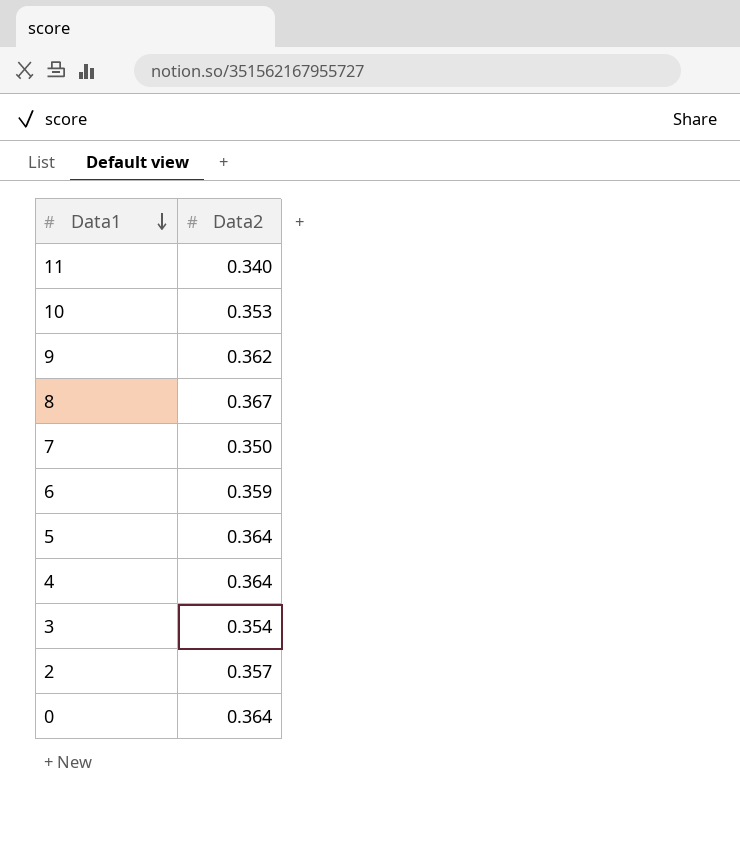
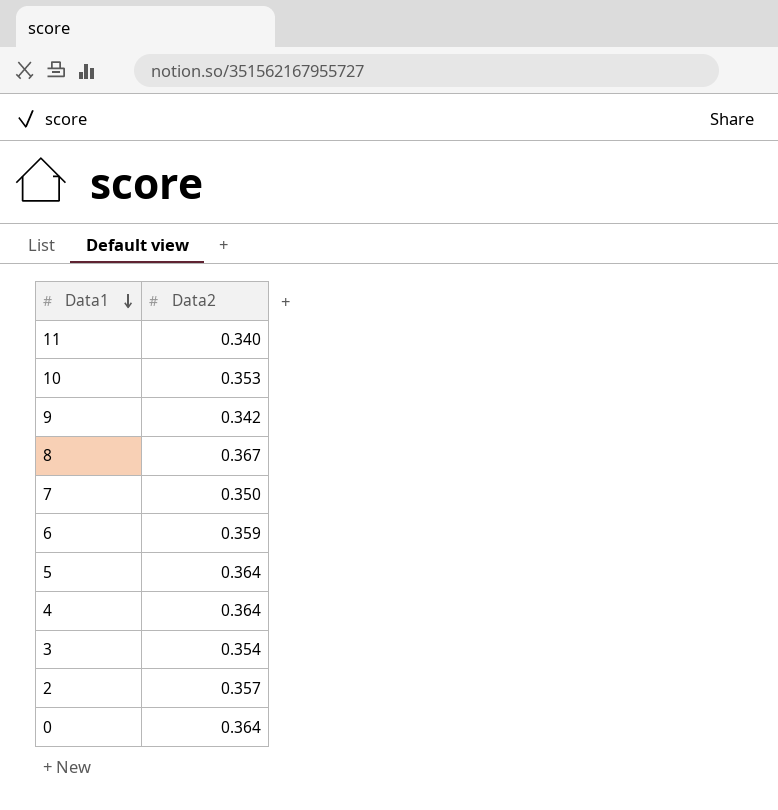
9 | Data2: 0.362 -> 0.342

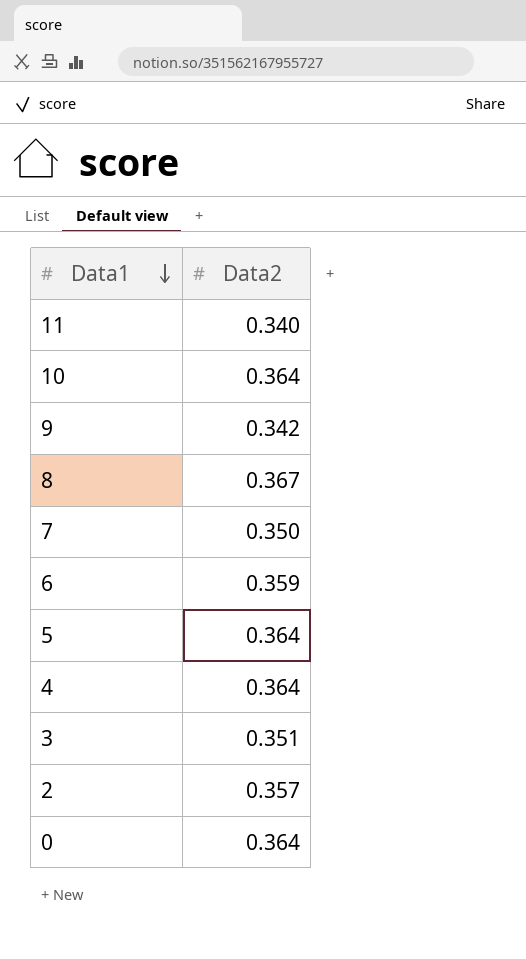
10 | Data2: 0.353 -> 0.364
3 | Data2: 0.354 -> 0.351

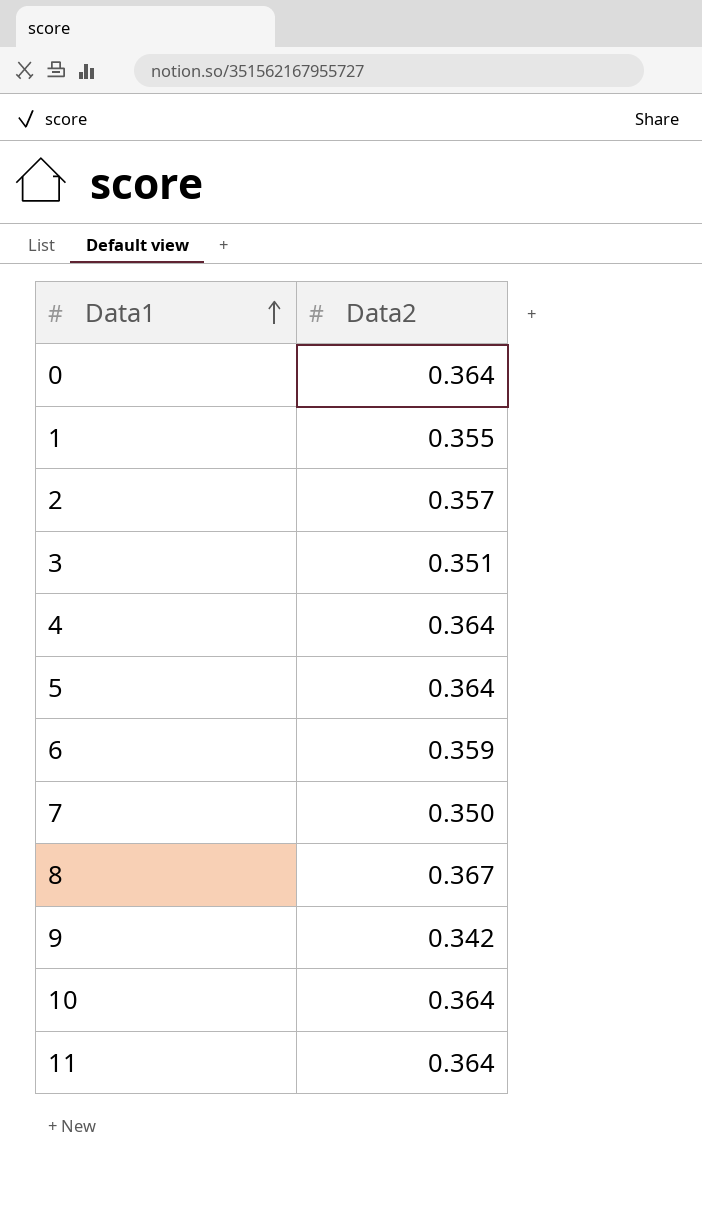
row order: Data1 descending -> Data1 ascending
row 1: none -> 0.355
11 | Data2: 0.340 -> 0.364

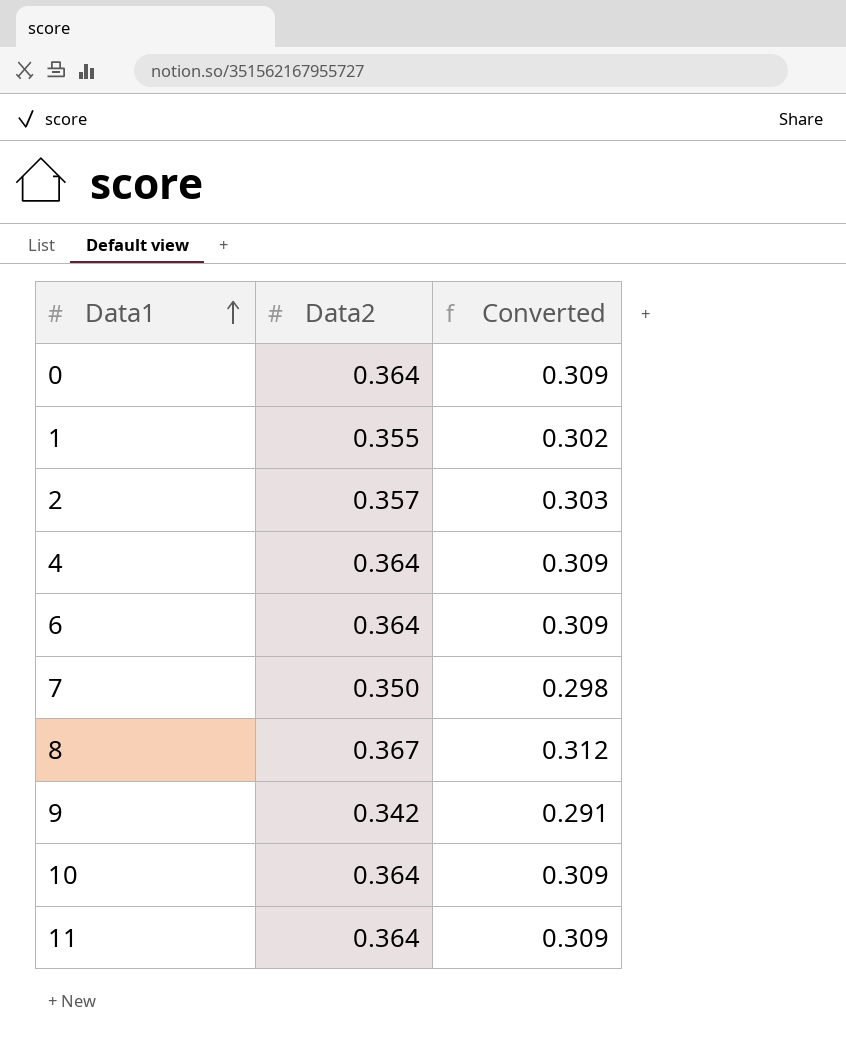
column Converted | formula: none -> [Data2] * 0.85
row 3: 0.351 -> none
row 5: 0.364 -> none
6 | Data2: 0.359 -> 0.364

